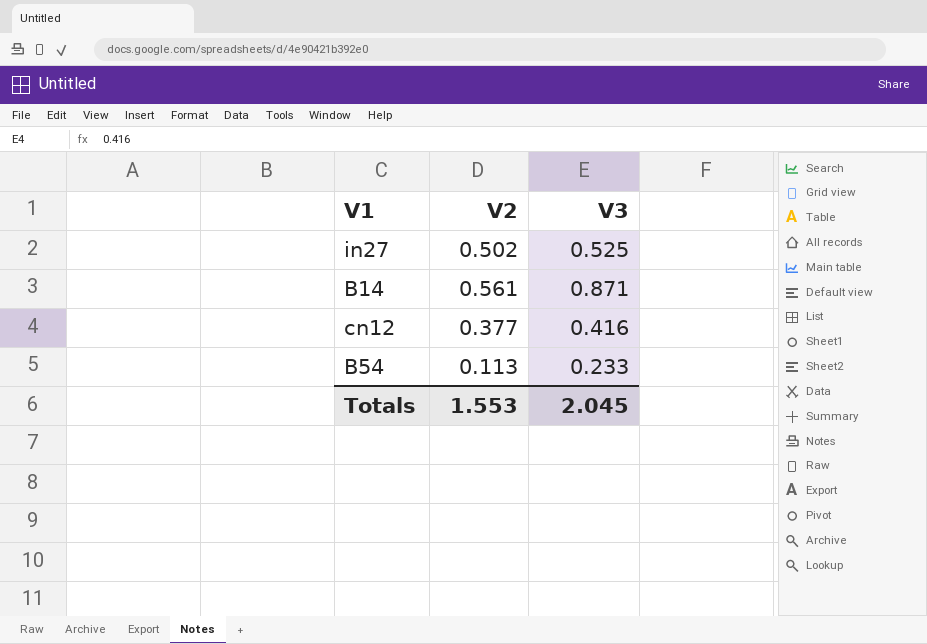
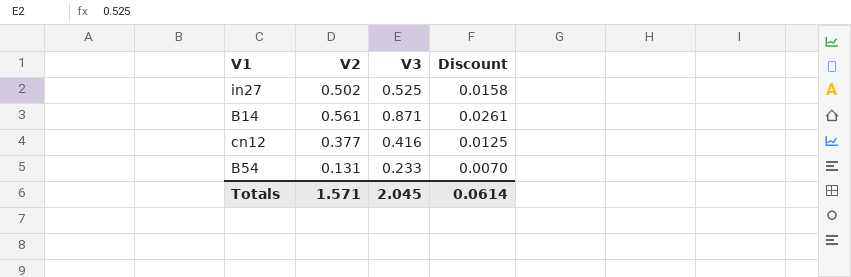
column Discount | formula: none -> [V3] * 0.03
B54 | V2: 0.113 -> 0.131
Totals | V2: 1.553 -> 1.571

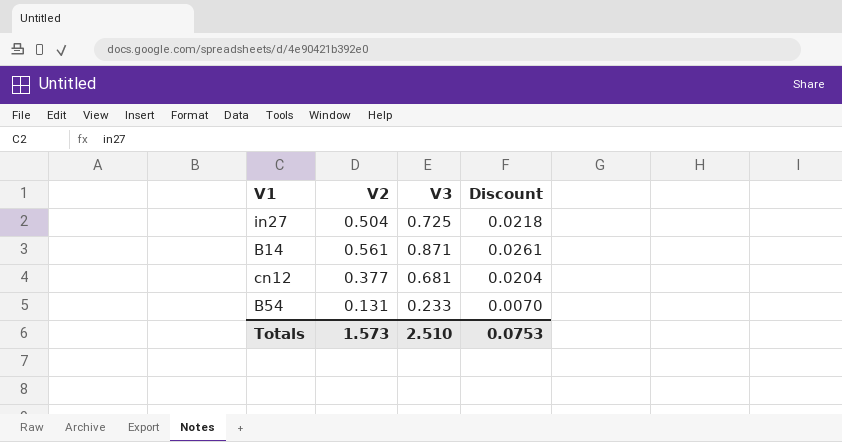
in27 | V2: 0.502 -> 0.504
in27 | V3: 0.525 -> 0.725
in27 | Discount: 0.0158 -> 0.0218
cn12 | V3: 0.416 -> 0.681
cn12 | Discount: 0.0125 -> 0.0204
Totals | V2: 1.571 -> 1.573
Totals | V3: 2.045 -> 2.510
Totals | Discount: 0.0614 -> 0.0753

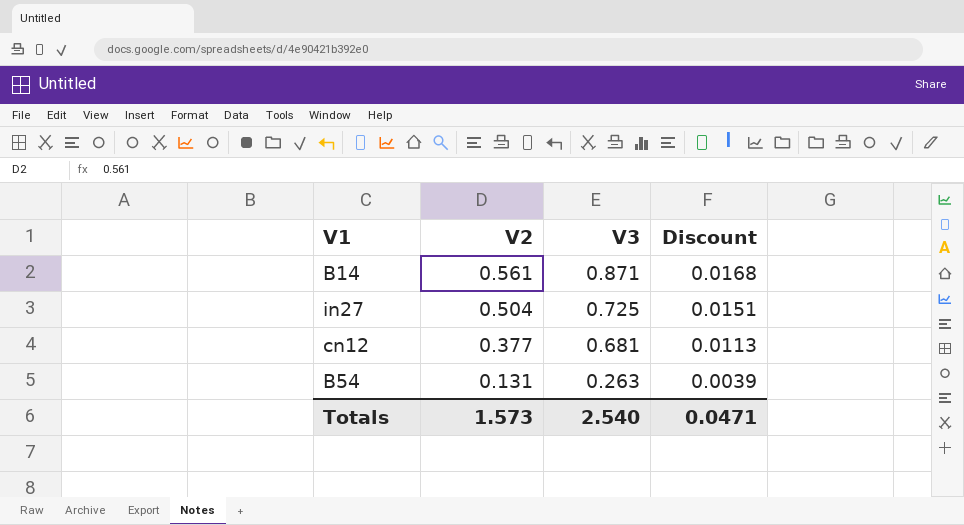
row order: none -> V2 descending
column Discount | formula: [V3] * 0.03 -> [V2] * 0.03
B54 | V3: 0.233 -> 0.263
Totals | V3: 2.510 -> 2.540
Totals | Discount: 0.0753 -> 0.0471

